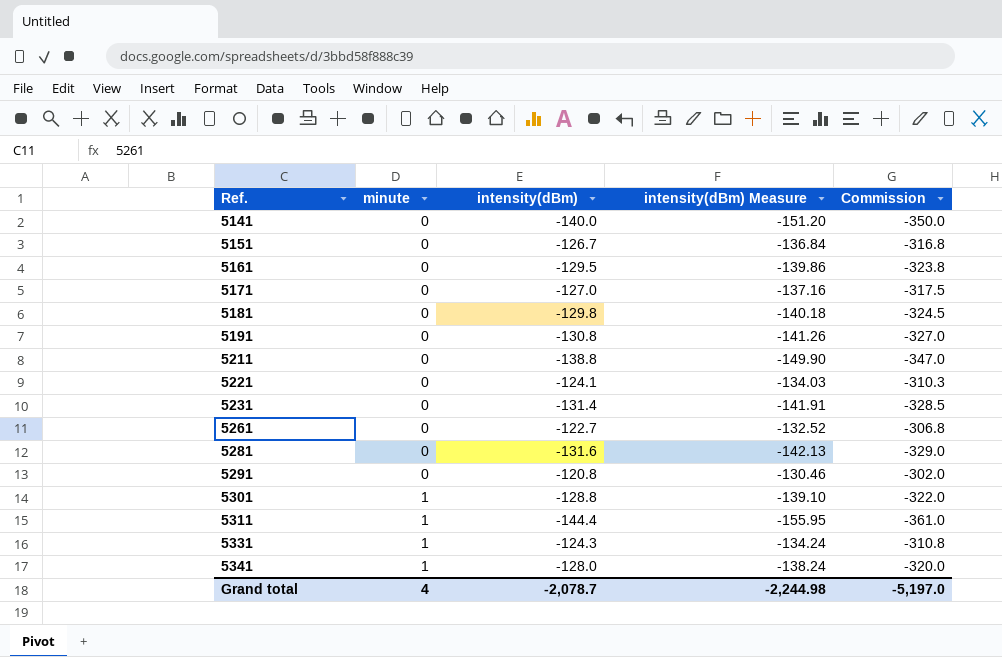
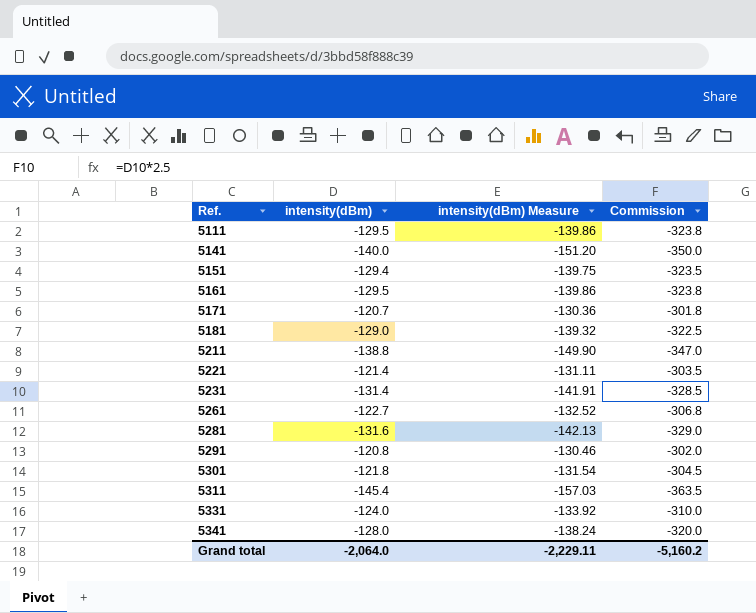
column minute | position: 2 -> none
row 5191: 0 | -130.8 | -141.26 | -327.0 -> none
row 5111: none -> -129.5 | -139.86 | -323.8
5151 | intensity(dBm): -126.7 -> -129.4
5151 | intensity(dBm) Measure: -136.84 -> -139.75
5151 | Commission: -316.8 -> -323.5
5171 | intensity(dBm): -127.0 -> -120.7
5171 | intensity(dBm) Measure: -137.16 -> -130.36
5171 | Commission: -317.5 -> -301.8
5181 | intensity(dBm): -129.8 -> -129.0
5181 | intensity(dBm) Measure: -140.18 -> -139.32
5181 | Commission: -324.5 -> -322.5
5221 | intensity(dBm): -124.1 -> -121.4
5221 | intensity(dBm) Measure: -134.03 -> -131.11
5221 | Commission: -310.3 -> -303.5
5301 | intensity(dBm): -128.8 -> -121.8
5301 | intensity(dBm) Measure: -139.10 -> -131.54
5301 | Commission: -322.0 -> -304.5
5311 | intensity(dBm): -144.4 -> -145.4
5311 | intensity(dBm) Measure: -155.95 -> -157.03
5311 | Commission: -361.0 -> -363.5
5331 | intensity(dBm): -124.3 -> -124.0
5331 | intensity(dBm) Measure: -134.24 -> -133.92
5331 | Commission: -310.8 -> -310.0
Grand total | intensity(dBm): -2,078.7 -> -2,064.0
Grand total | intensity(dBm) Measure: -2,244.98 -> -2,229.11
Grand total | Commission: -5,197.0 -> -5,160.2

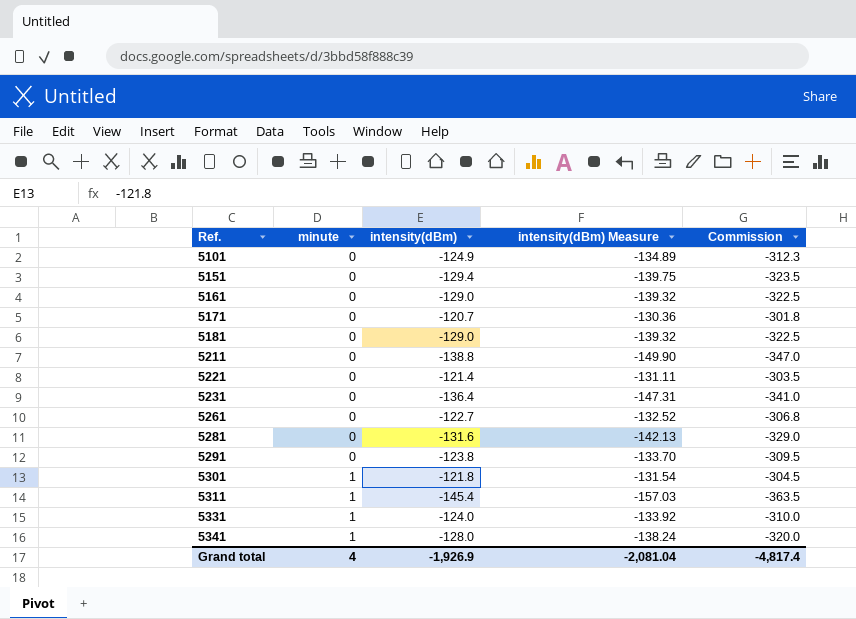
column minute | position: none -> 2
row 5111: -129.5 | -139.86 | -323.8 -> none
row 5141: -140.0 | -151.20 | -350.0 -> none
row 5101: none -> 0 | -124.9 | -134.89 | -312.3
5161 | intensity(dBm): -129.5 -> -129.0
5161 | intensity(dBm) Measure: -139.86 -> -139.32
5161 | Commission: -323.8 -> -322.5
5231 | intensity(dBm): -131.4 -> -136.4
5231 | intensity(dBm) Measure: -141.91 -> -147.31
5231 | Commission: -328.5 -> -341.0
5291 | intensity(dBm): -120.8 -> -123.8
5291 | intensity(dBm) Measure: -130.46 -> -133.70
5291 | Commission: -302.0 -> -309.5
Grand total | intensity(dBm): -2,064.0 -> -1,926.9
Grand total | intensity(dBm) Measure: -2,229.11 -> -2,081.04
Grand total | Commission: -5,160.2 -> -4,817.4

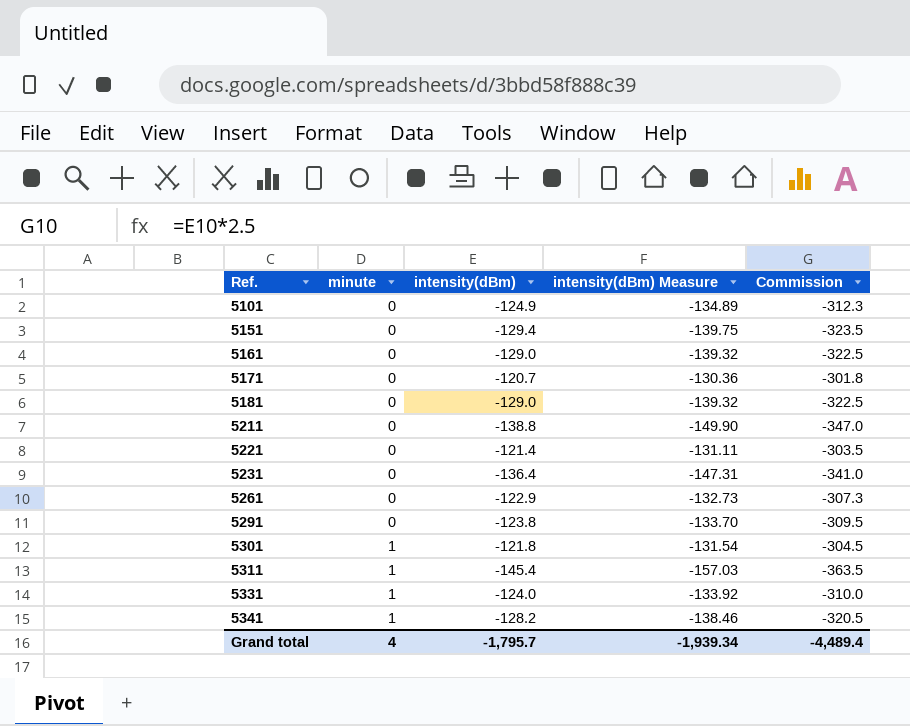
row 5281: 0 | -131.6 | -142.13 | -329.0 -> none
5261 | intensity(dBm): -122.7 -> -122.9
5261 | intensity(dBm) Measure: -132.52 -> -132.73
5261 | Commission: -306.8 -> -307.3
5341 | intensity(dBm): -128.0 -> -128.2
5341 | intensity(dBm) Measure: -138.24 -> -138.46
5341 | Commission: -320.0 -> -320.5
Grand total | intensity(dBm): -1,926.9 -> -1,795.7
Grand total | intensity(dBm) Measure: -2,081.04 -> -1,939.34
Grand total | Commission: -4,817.4 -> -4,489.4

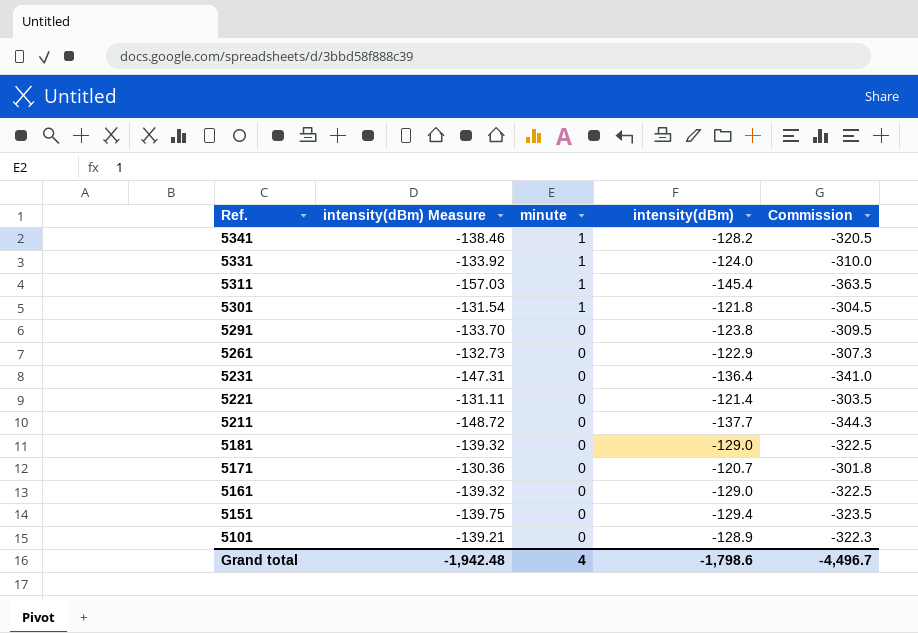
row order: Ref. ascending -> Ref. descending
column intensity(dBm) Measure | position: 4 -> 2
5211 | intensity(dBm) Measure: -149.90 -> -148.72
5211 | intensity(dBm): -138.8 -> -137.7
5211 | Commission: -347.0 -> -344.3
5101 | intensity(dBm) Measure: -134.89 -> -139.21
5101 | intensity(dBm): -124.9 -> -128.9
5101 | Commission: -312.3 -> -322.3
Grand total | intensity(dBm) Measure: -1,939.34 -> -1,942.48
Grand total | intensity(dBm): -1,795.7 -> -1,798.6
Grand total | Commission: -4,489.4 -> -4,496.7

